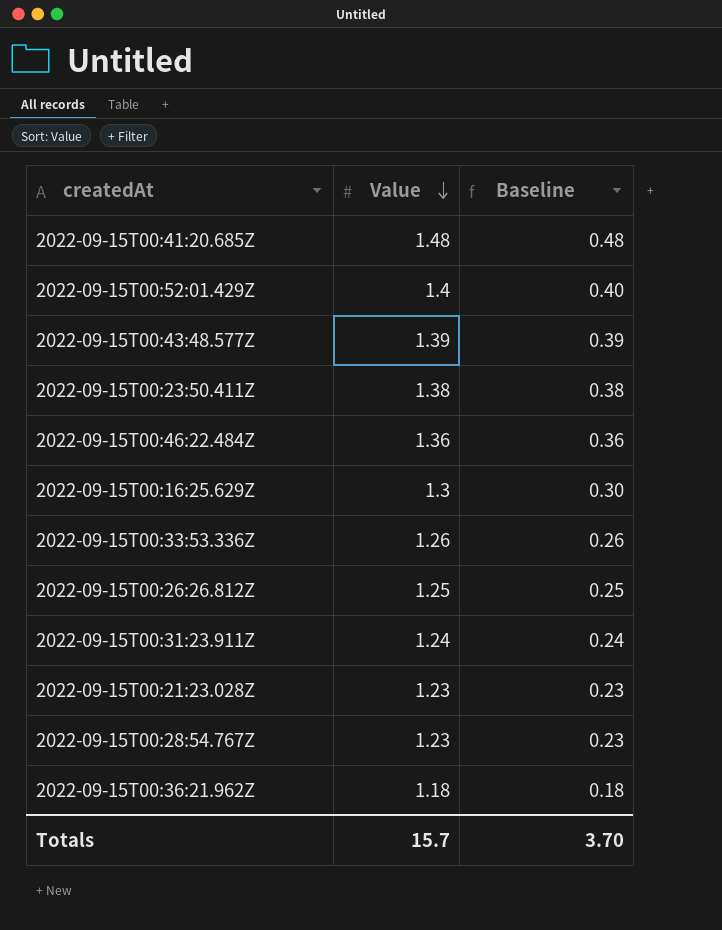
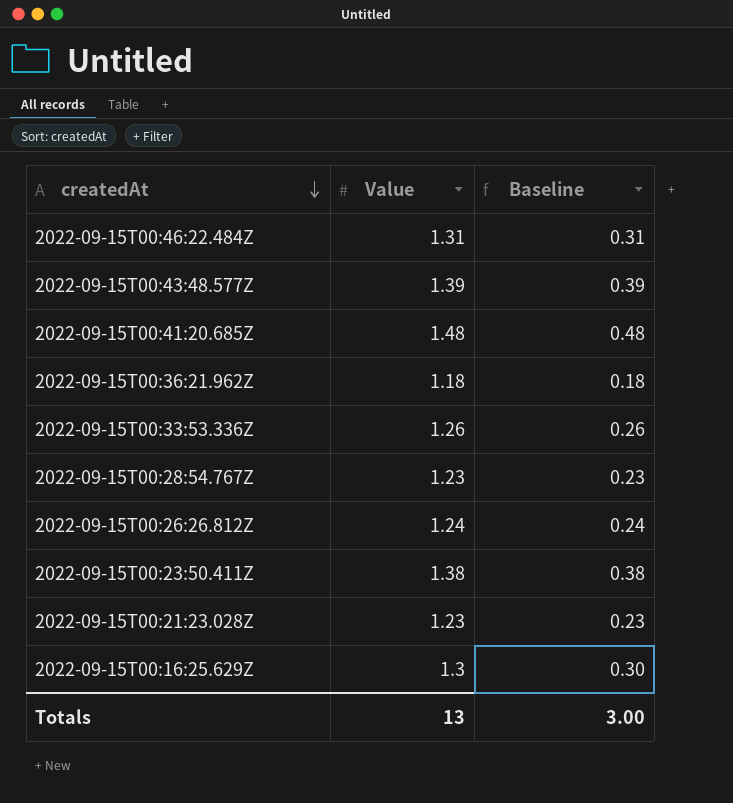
row order: Value descending -> createdAt descending
row 2022-09-15T00:52:01.429Z: 1.4 | 0.40 -> none
row 2022-09-15T00:31:23.911Z: 1.24 | 0.24 -> none
2022-09-15T00:46:22.484Z | Value: 1.36 -> 1.31
2022-09-15T00:46:22.484Z | Baseline: 0.36 -> 0.31
2022-09-15T00:26:26.812Z | Value: 1.25 -> 1.24
2022-09-15T00:26:26.812Z | Baseline: 0.25 -> 0.24
Totals | Value: 15.7 -> 13
Totals | Baseline: 3.70 -> 3.00

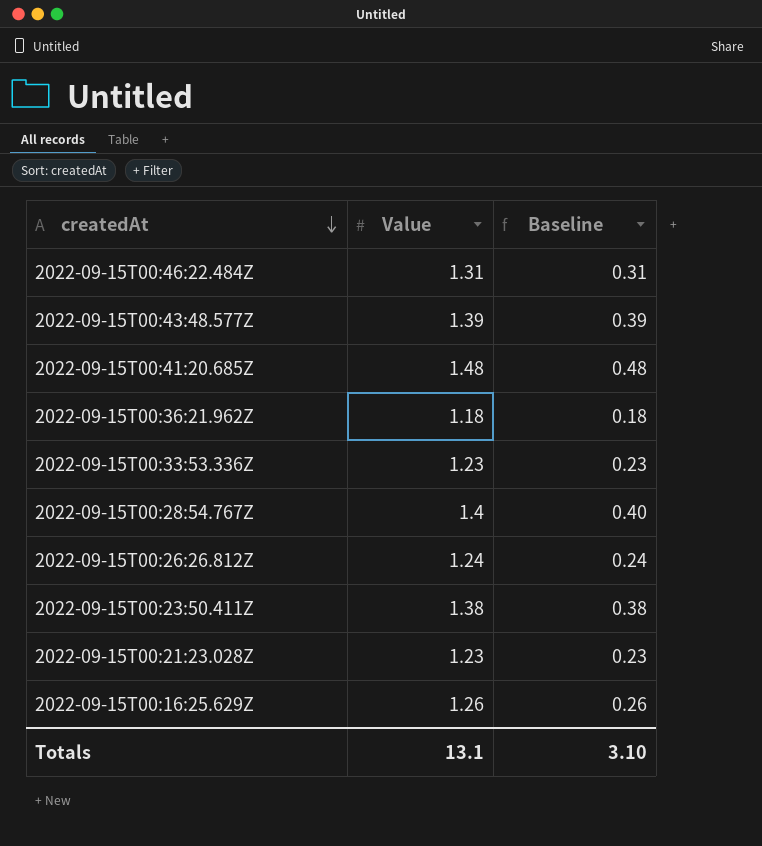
2022-09-15T00:33:53.336Z | Value: 1.26 -> 1.23
2022-09-15T00:33:53.336Z | Baseline: 0.26 -> 0.23
2022-09-15T00:28:54.767Z | Value: 1.23 -> 1.4
2022-09-15T00:28:54.767Z | Baseline: 0.23 -> 0.40
2022-09-15T00:16:25.629Z | Value: 1.3 -> 1.26
2022-09-15T00:16:25.629Z | Baseline: 0.30 -> 0.26
Totals | Value: 13 -> 13.1
Totals | Baseline: 3.00 -> 3.10

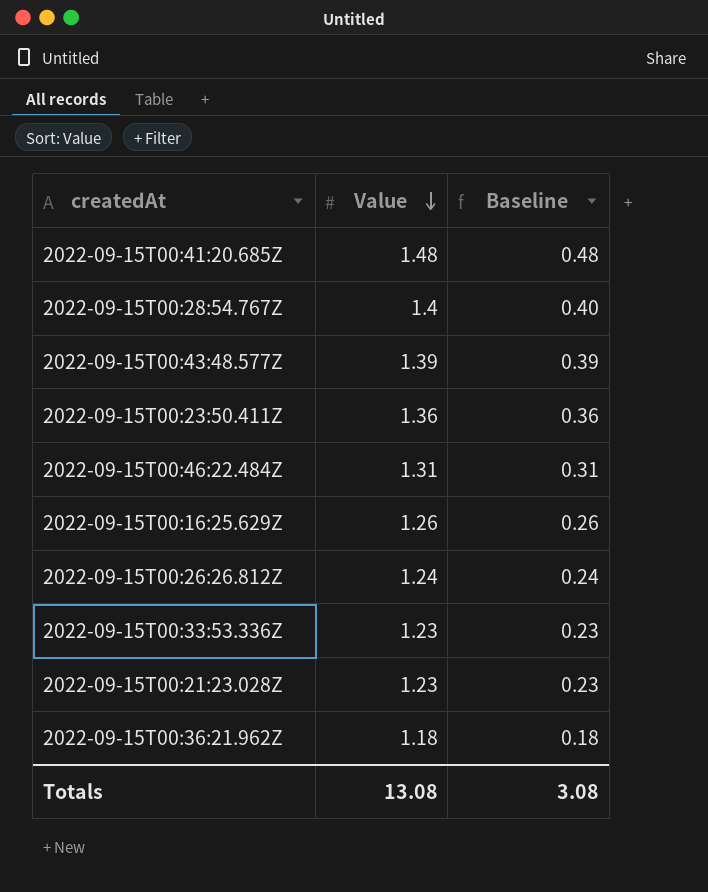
row order: createdAt descending -> Value descending
2022-09-15T00:23:50.411Z | Value: 1.38 -> 1.36
2022-09-15T00:23:50.411Z | Baseline: 0.38 -> 0.36
Totals | Value: 13.1 -> 13.08
Totals | Baseline: 3.10 -> 3.08

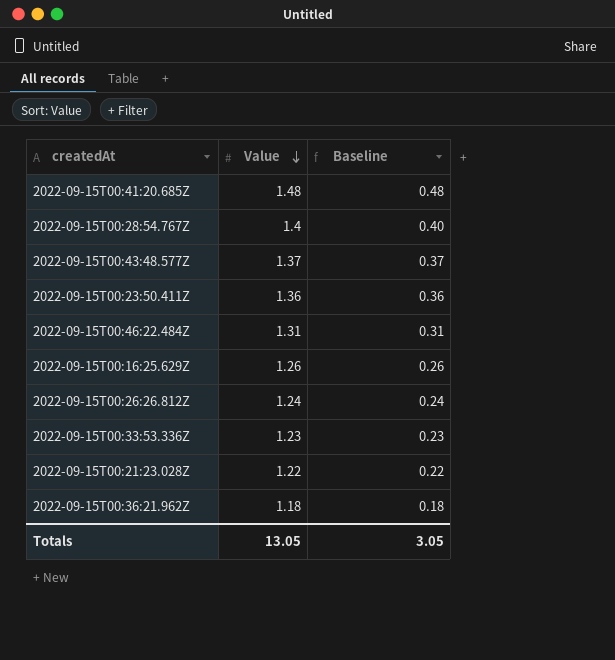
2022-09-15T00:43:48.577Z | Value: 1.39 -> 1.37
2022-09-15T00:43:48.577Z | Baseline: 0.39 -> 0.37
2022-09-15T00:21:23.028Z | Value: 1.23 -> 1.22
2022-09-15T00:21:23.028Z | Baseline: 0.23 -> 0.22
Totals | Value: 13.08 -> 13.05
Totals | Baseline: 3.08 -> 3.05

